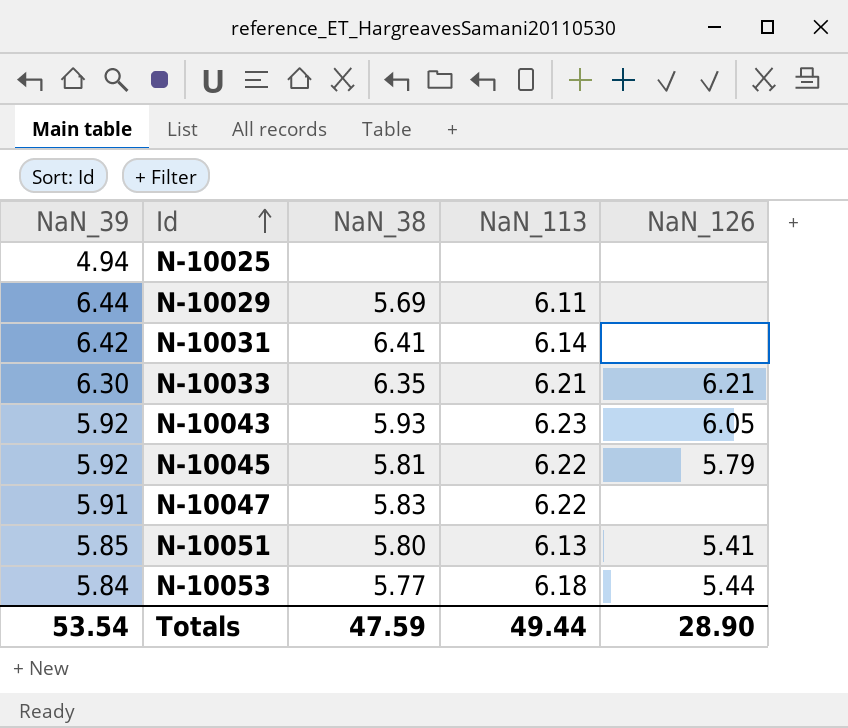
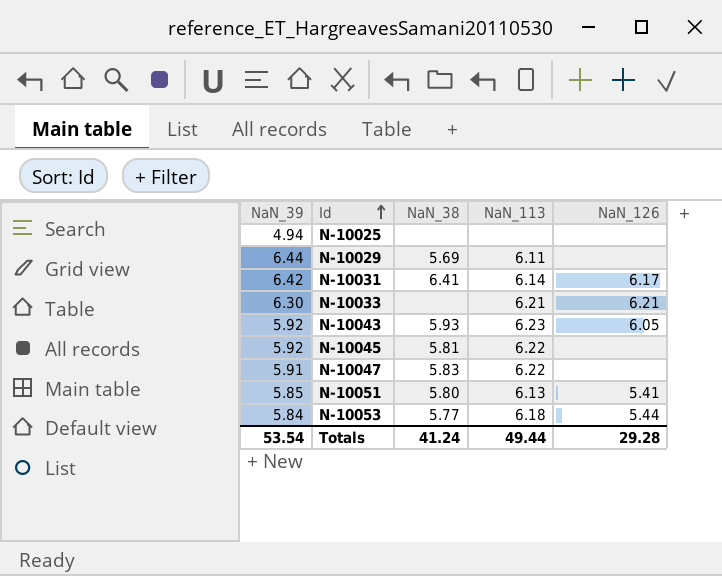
N-10031 | NaN_126: none -> 6.17
N-10033 | NaN_38: 6.35 -> none
N-10045 | NaN_126: 5.79 -> none
Totals | NaN_38: 47.59 -> 41.24
Totals | NaN_126: 28.90 -> 29.28

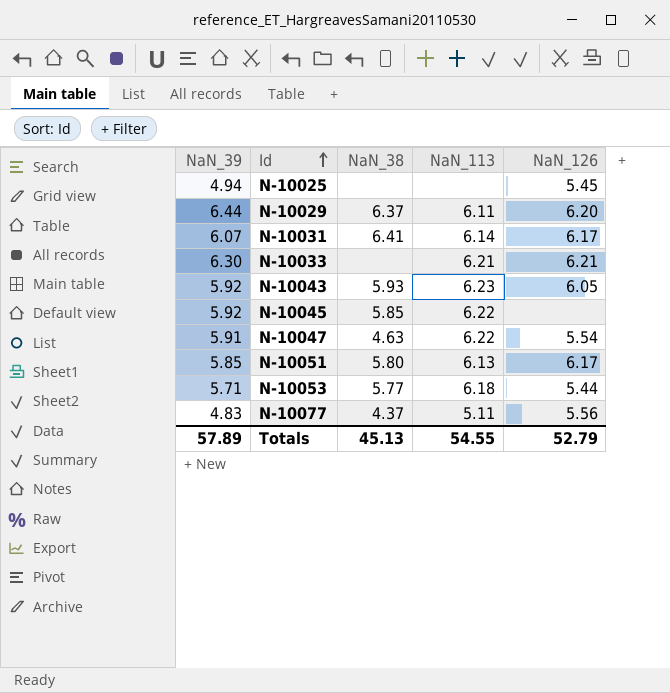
N-10025 | NaN_126: none -> 5.45
N-10029 | NaN_38: 5.69 -> 6.37
N-10029 | NaN_126: none -> 6.20
N-10031 | NaN_39: 6.42 -> 6.07
N-10045 | NaN_38: 5.81 -> 5.85
N-10047 | NaN_38: 5.83 -> 4.63
N-10047 | NaN_126: none -> 5.54
N-10051 | NaN_126: 5.41 -> 6.17
N-10053 | NaN_39: 5.84 -> 5.71
row N-10077: none -> 4.83 | 4.37 | 5.11 | 5.56
Totals | NaN_39: 53.54 -> 57.89
Totals | NaN_38: 41.24 -> 45.13
Totals | NaN_113: 49.44 -> 54.55
Totals | NaN_126: 29.28 -> 52.79

